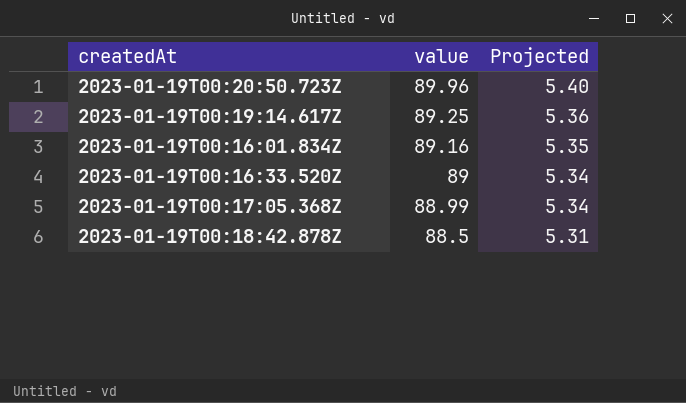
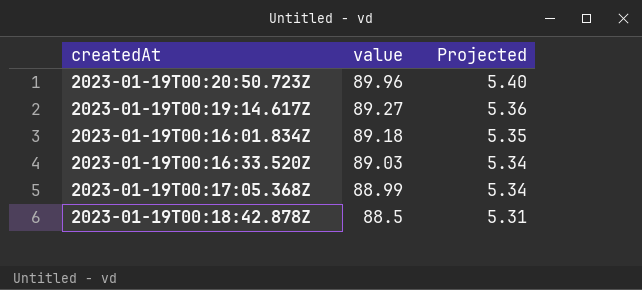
2023-01-19T00:19:14.617Z | value: 89.25 -> 89.27
2023-01-19T00:16:01.834Z | value: 89.16 -> 89.18
2023-01-19T00:16:33.520Z | value: 89 -> 89.03

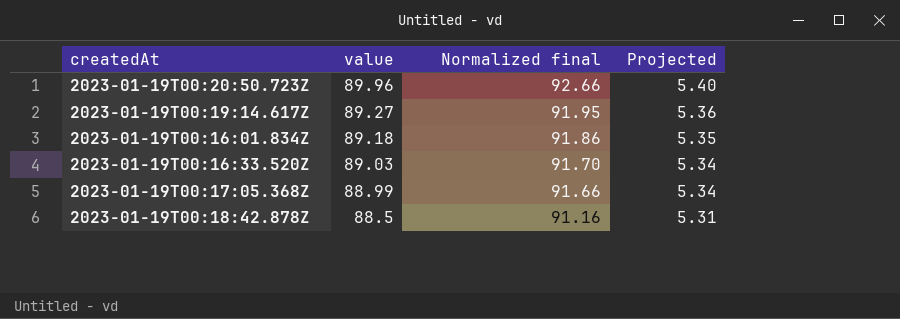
column Normalized final | formula: none -> [value] * 1.03

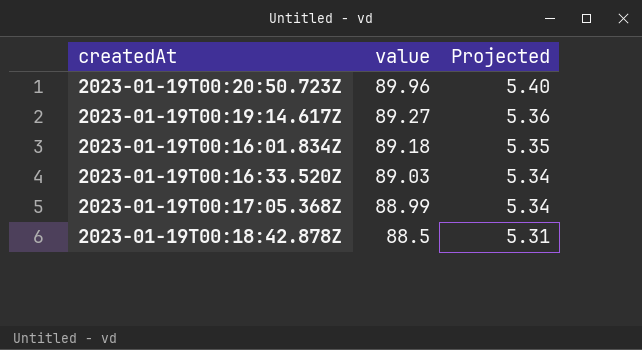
column Normalized final | formula: [value] * 1.03 -> none

